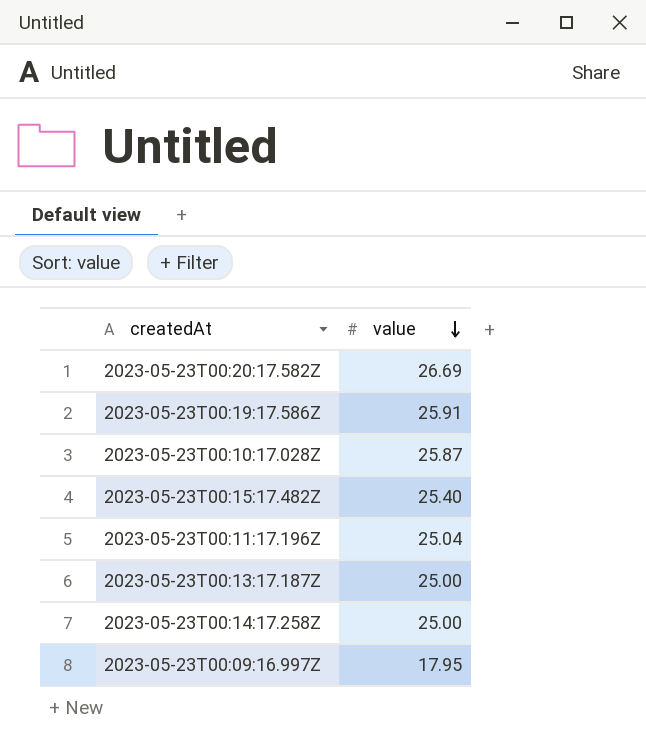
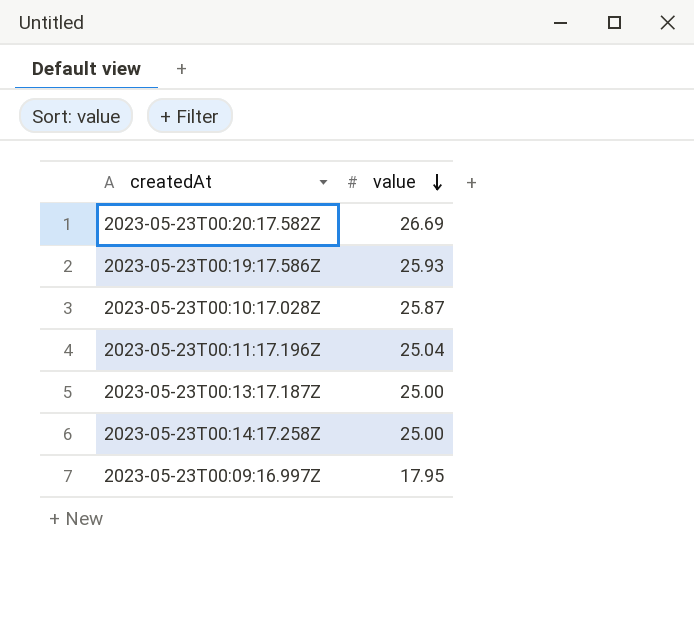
row 2023-05-23T00:15:17.482Z: 25.40 -> none
2023-05-23T00:19:17.586Z | value: 25.91 -> 25.93

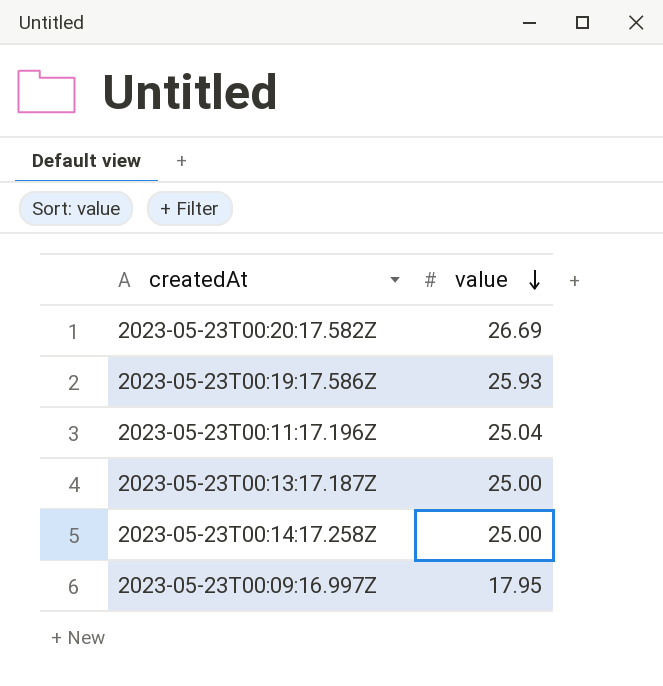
row 2023-05-23T00:10:17.028Z: 25.87 -> none

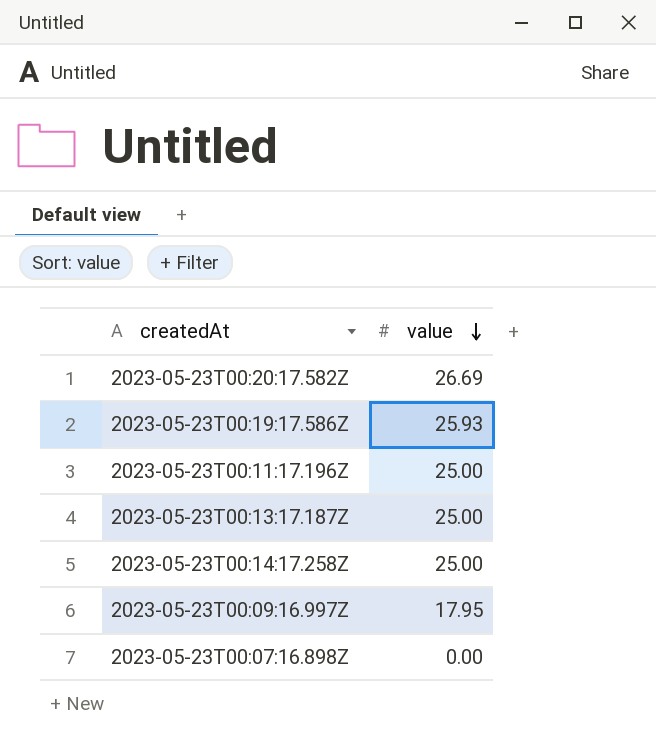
2023-05-23T00:11:17.196Z | value: 25.04 -> 25.00
row 2023-05-23T00:07:16.898Z: none -> 0.00

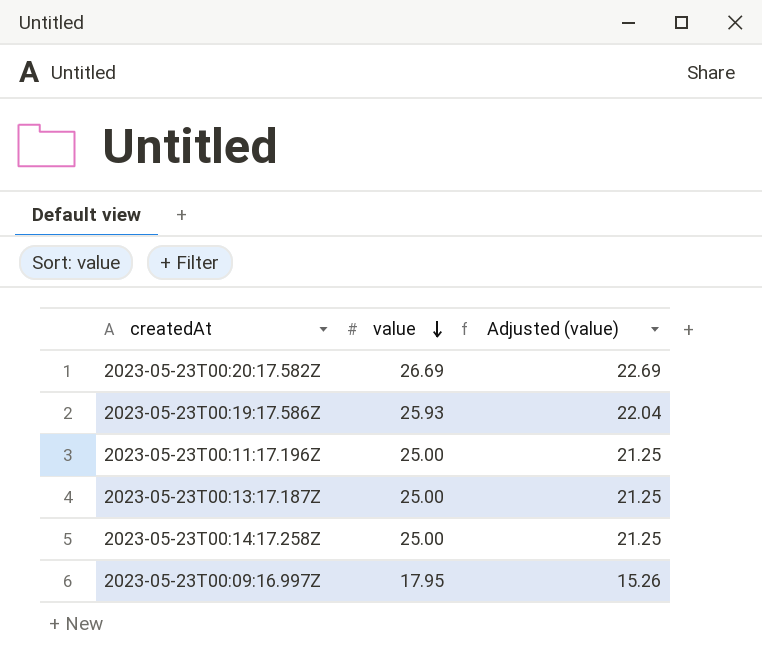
column Adjusted (value) | formula: none -> [value] * 0.85
row 2023-05-23T00:07:16.898Z: 0.00 -> none

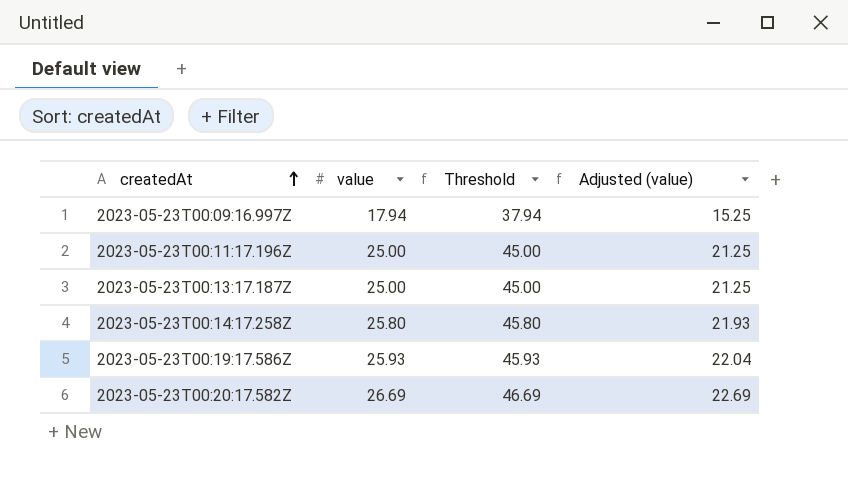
row order: value descending -> createdAt ascending
column Threshold | formula: none -> [value] + 20
2023-05-23T00:09:16.997Z | value: 17.95 -> 17.94
2023-05-23T00:09:16.997Z | Adjusted (value): 15.26 -> 15.25
2023-05-23T00:14:17.258Z | value: 25.00 -> 25.80
2023-05-23T00:14:17.258Z | Adjusted (value): 21.25 -> 21.93

